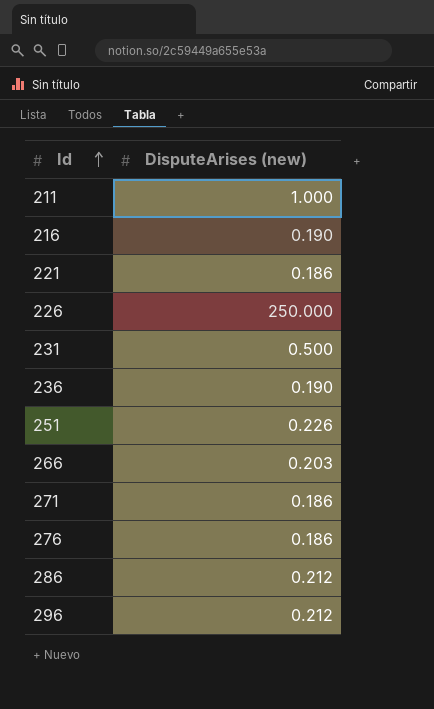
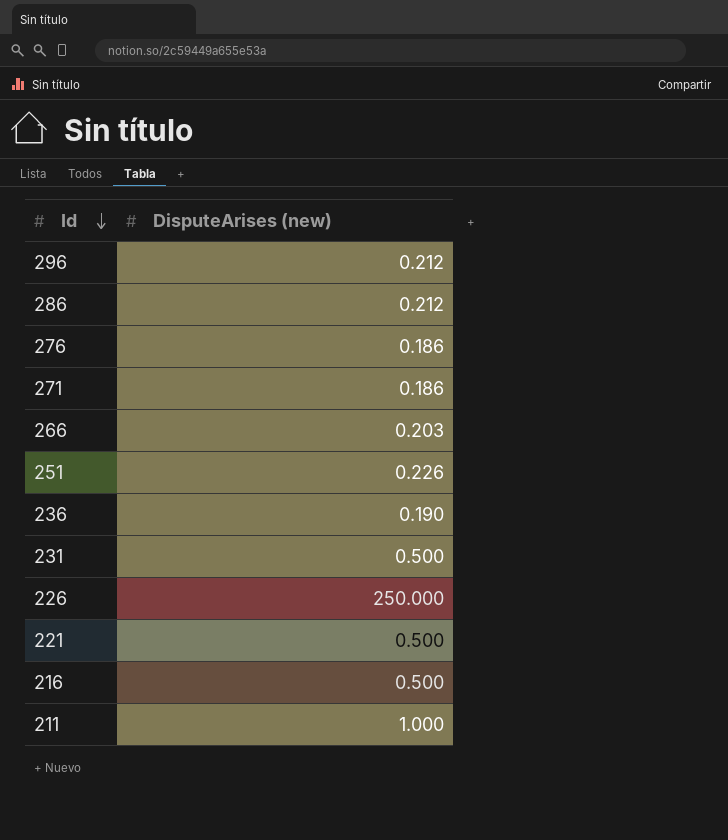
row order: Id ascending -> Id descending
221 | DisputeArises (new): 0.186 -> 0.500
216 | DisputeArises (new): 0.190 -> 0.500

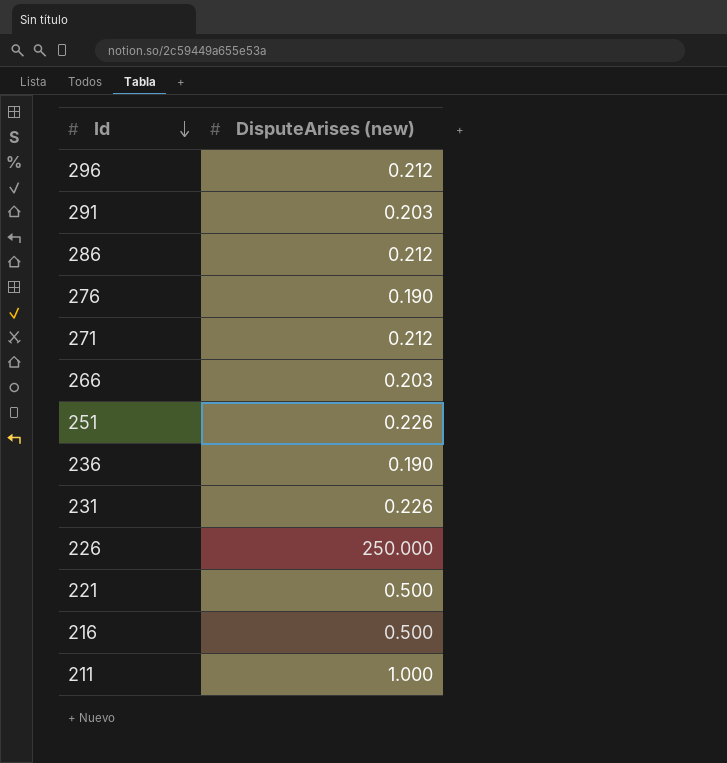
row 291: none -> 0.203
276 | DisputeArises (new): 0.186 -> 0.190
271 | DisputeArises (new): 0.186 -> 0.212
231 | DisputeArises (new): 0.500 -> 0.226

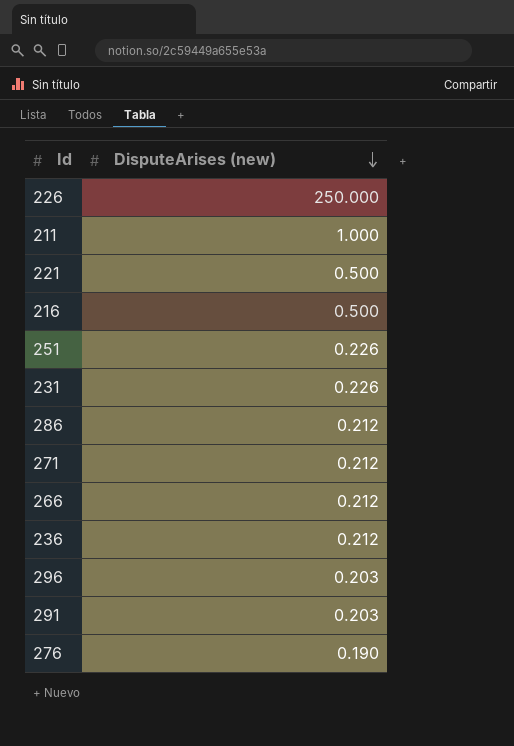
row order: Id descending -> DisputeArises (new) descending
266 | DisputeArises (new): 0.203 -> 0.212
236 | DisputeArises (new): 0.190 -> 0.212
296 | DisputeArises (new): 0.212 -> 0.203

